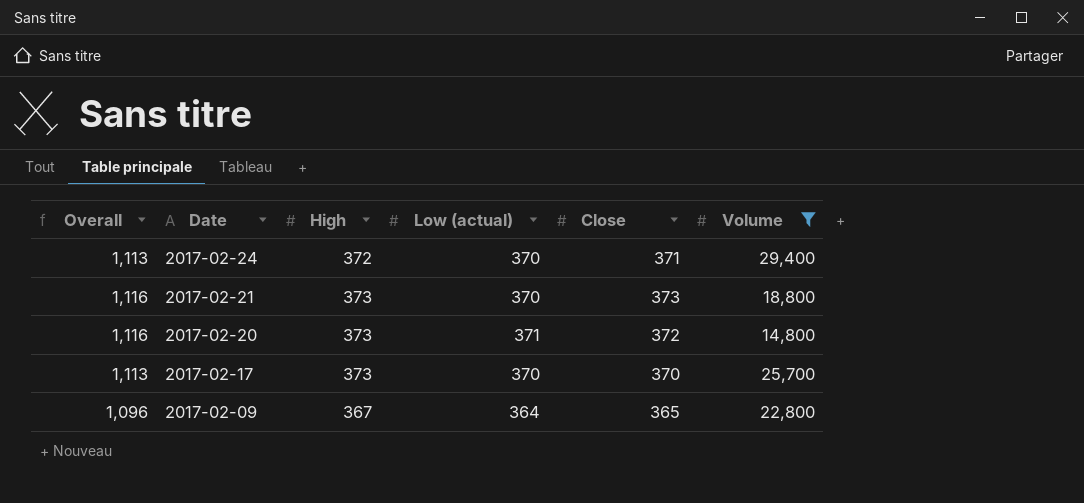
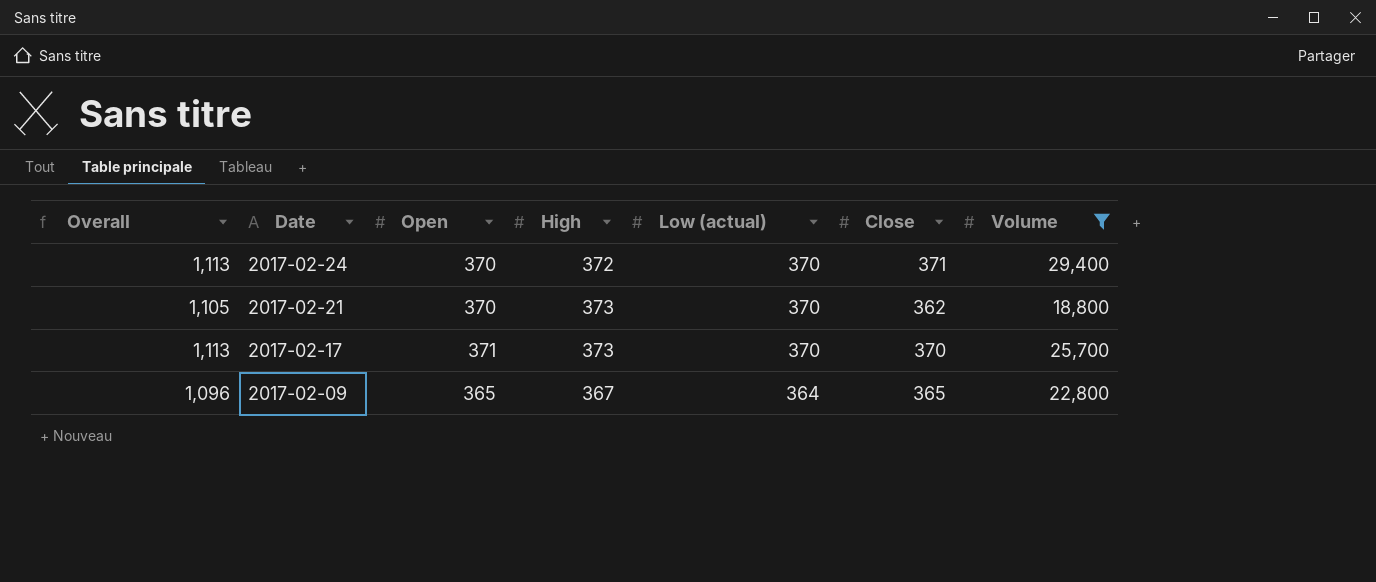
column Open | position: none -> 3
row 2017-02-20: 1,116 | 373 | 371 | 372 | 14,800 -> none
2017-02-21 | Overall: 1,116 -> 1,105
2017-02-21 | Close: 373 -> 362

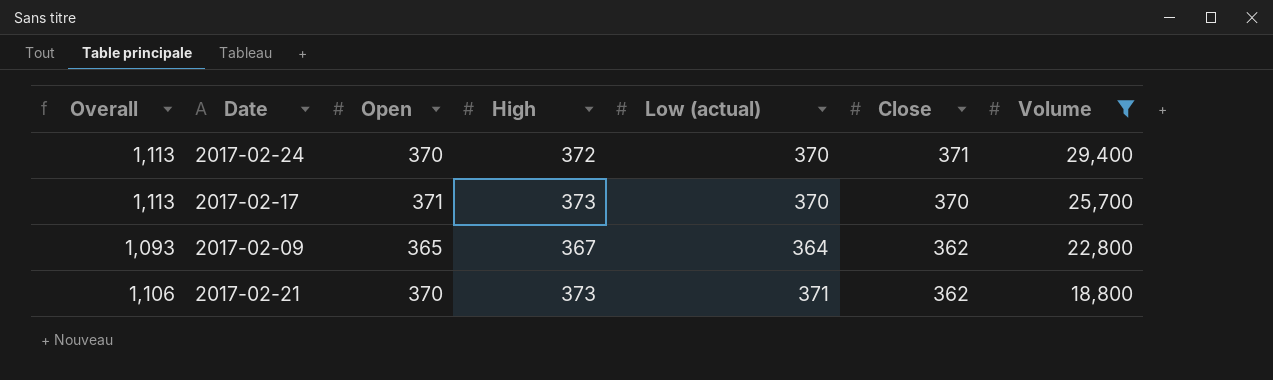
row order: Date descending -> Close descending
2017-02-09 | Overall: 1,096 -> 1,093
2017-02-09 | Close: 365 -> 362
2017-02-21 | Overall: 1,105 -> 1,106
2017-02-21 | Low (actual): 370 -> 371

